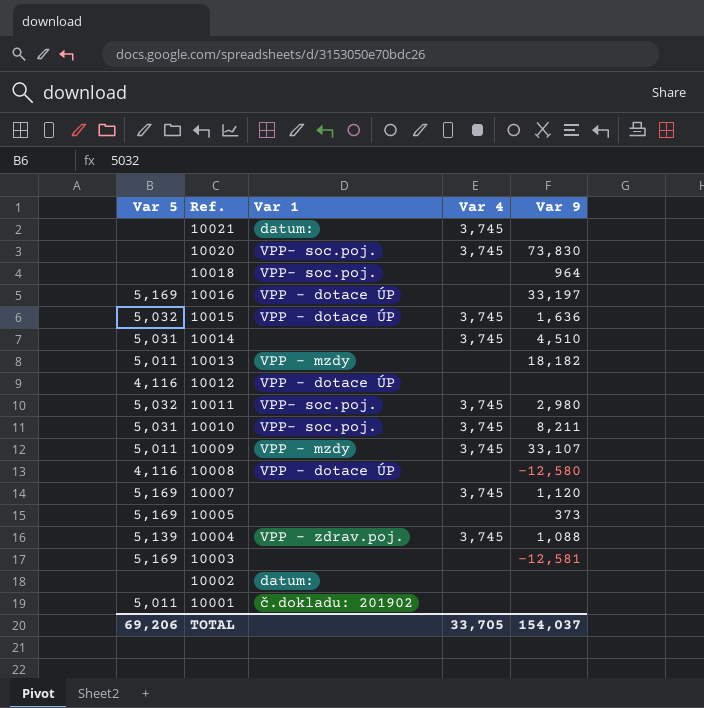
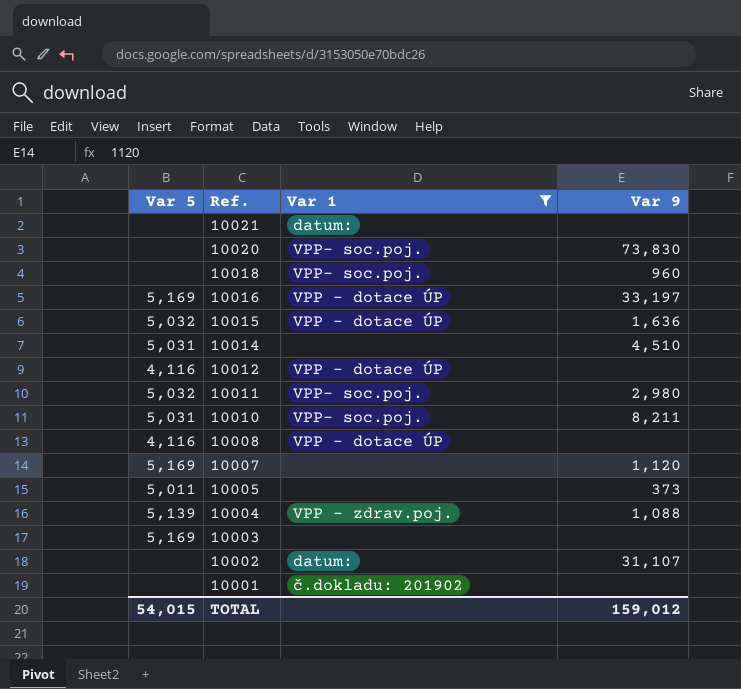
filter: none -> Var 1 != VPP - mzdy
column Var 4 | position: 4 -> none
10018 | Var 9: 964 -> 960
10008 | Var 9: -12,580 -> none
10005 | Var 5: 5,169 -> 5,011
10003 | Var 9: -12,581 -> none
10002 | Var 9: none -> 31,107
10001 | Var 5: 5,011 -> none
TOTAL | Var 5: 69,206 -> 54,015
TOTAL | Var 9: 154,037 -> 159,012

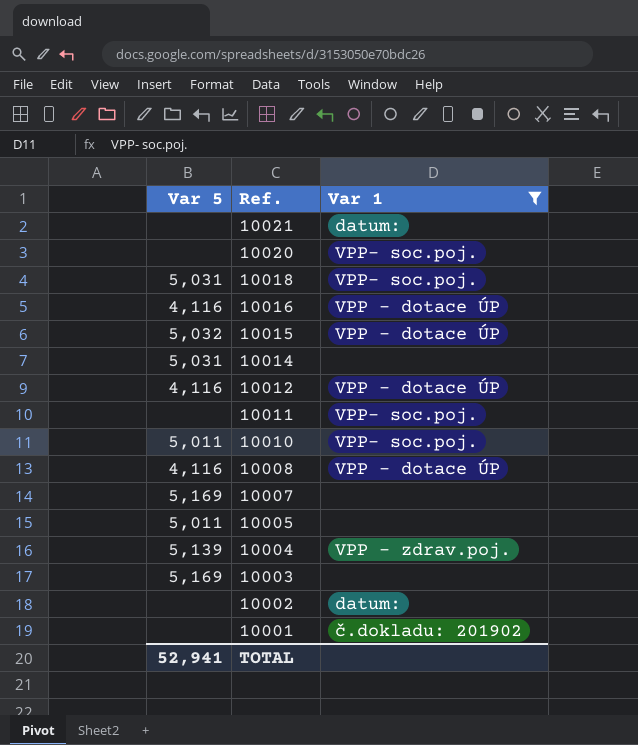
column Var 9 | position: 4 -> none
10018 | Var 5: none -> 5,031
10016 | Var 5: 5,169 -> 4,116
10011 | Var 5: 5,032 -> none
10010 | Var 5: 5,031 -> 5,011
TOTAL | Var 5: 54,015 -> 52,941

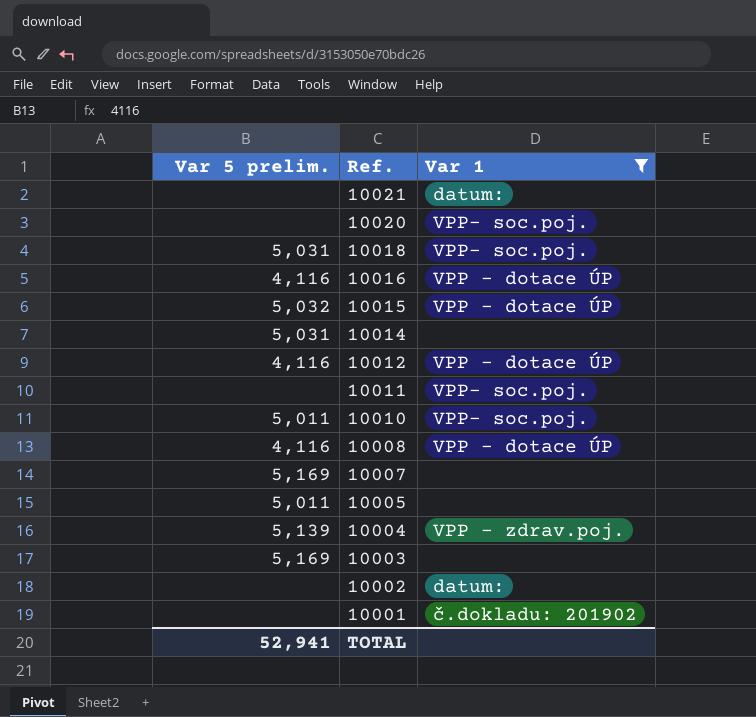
column name: Var 5 -> Var 5 prelim.

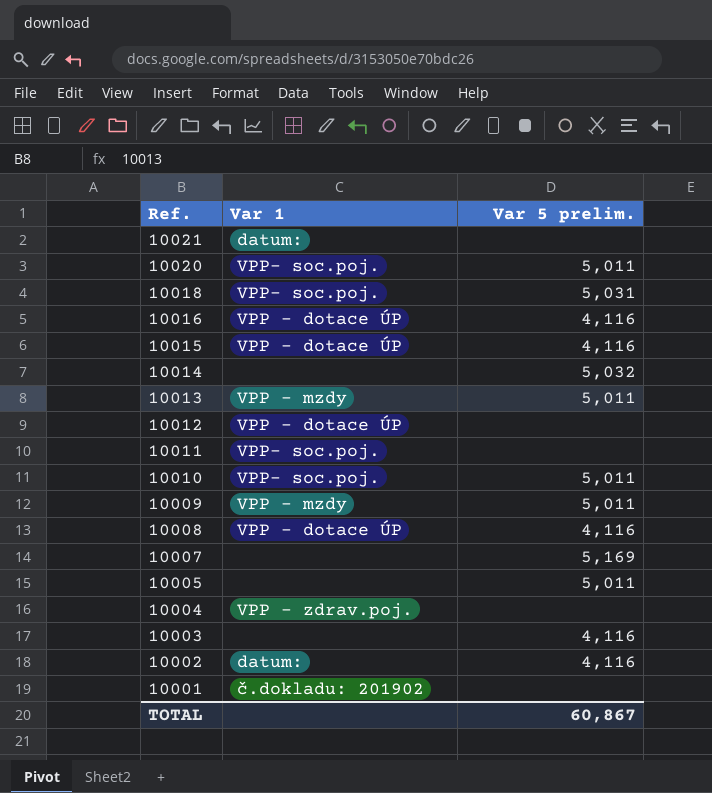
filter: Var 1 != VPP - mzdy -> none
column Var 5 prelim. | position: 1 -> 3
10020 | Var 5 prelim.: none -> 5,011
10015 | Var 5 prelim.: 5,032 -> 4,116
10014 | Var 5 prelim.: 5,031 -> 5,032
10012 | Var 5 prelim.: 4,116 -> none
10004 | Var 5 prelim.: 5,139 -> none
10003 | Var 5 prelim.: 5,169 -> 4,116
10002 | Var 5 prelim.: none -> 4,116
TOTAL | Var 5 prelim.: 52,941 -> 60,867

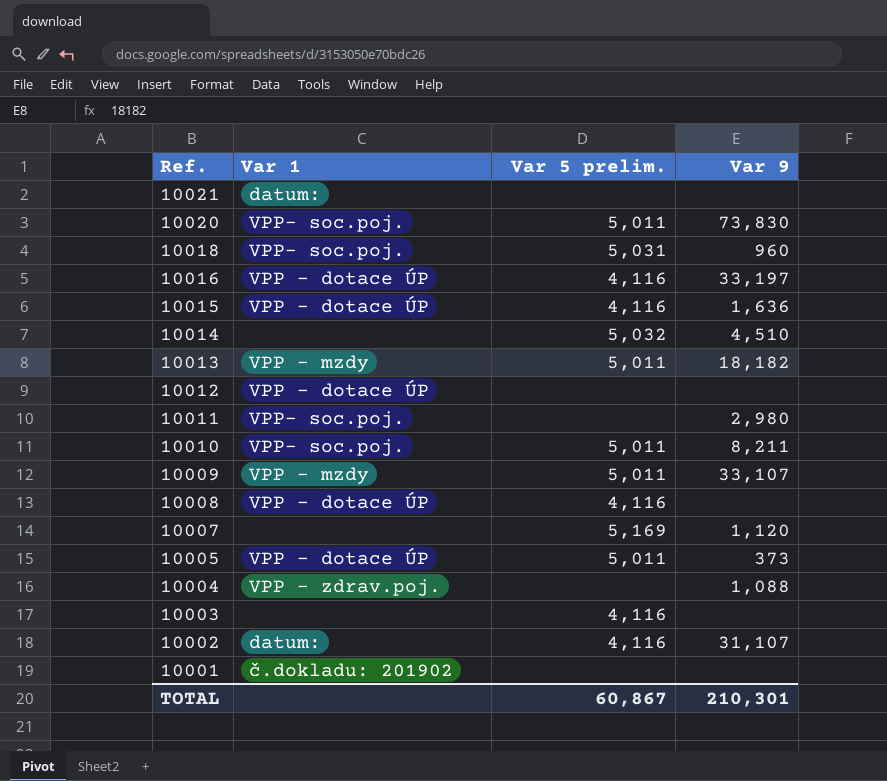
column Var 9 | position: none -> 4
10005 | Var 1: none -> VPP - dotace ÚP

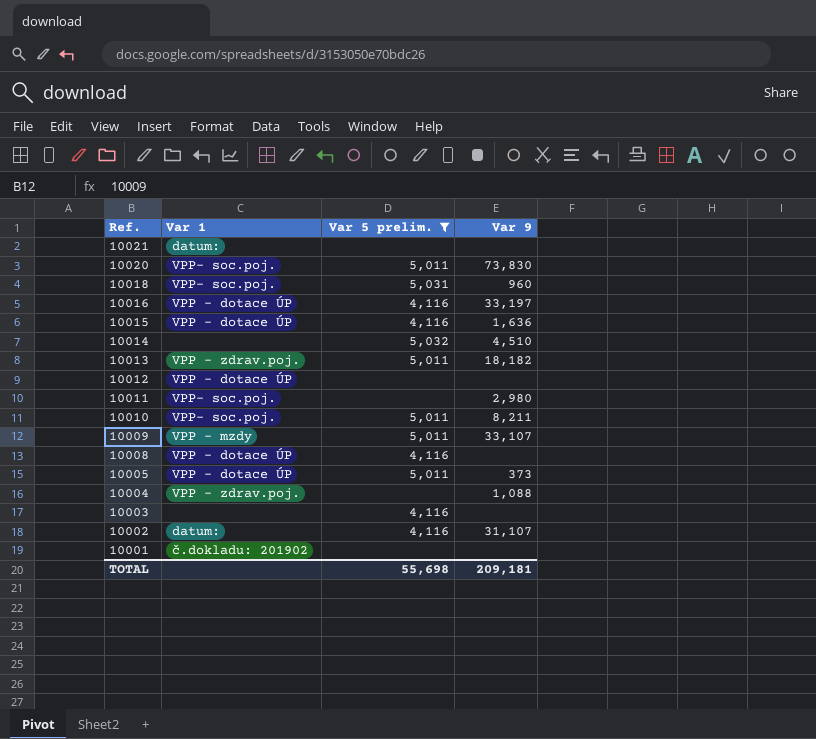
filter: none -> Var 5 prelim. != 5,169
10013 | Var 1: VPP - mzdy -> VPP - zdrav.poj.
TOTAL | Var 5 prelim.: 60,867 -> 55,698
TOTAL | Var 9: 210,301 -> 209,181

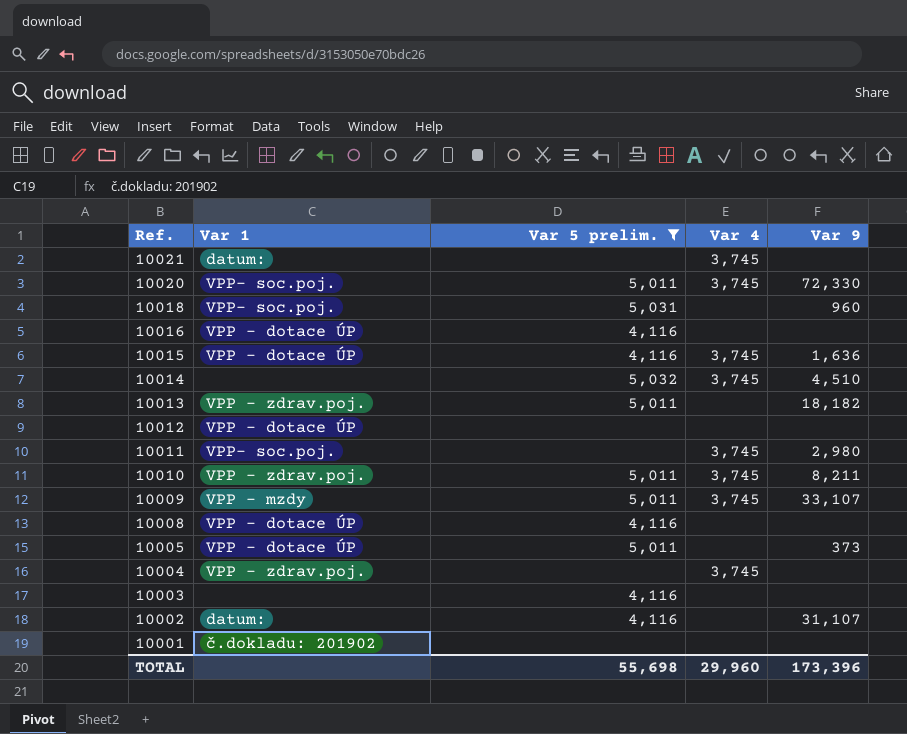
column Var 4 | position: none -> 4
10020 | Var 9: 73,830 -> 72,330
10016 | Var 9: 33,197 -> none
10010 | Var 1: VPP- soc.poj. -> VPP - zdrav.poj.
10004 | Var 9: 1,088 -> none
TOTAL | Var 9: 209,181 -> 173,396

